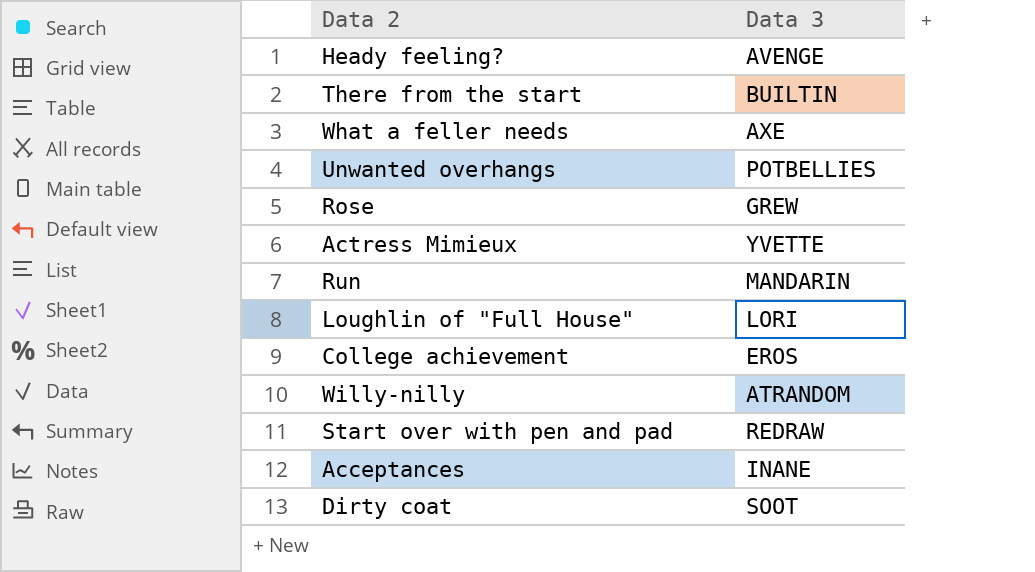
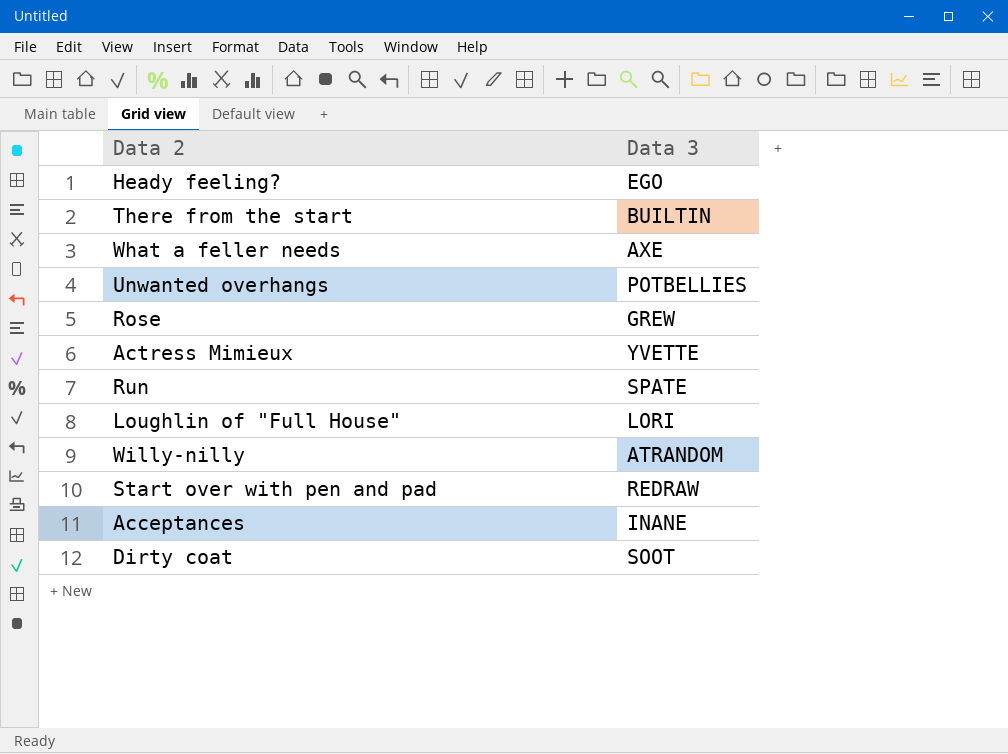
row College achievement: EROS -> none
Heady feeling? | Data 3: AVENGE -> EGO
Run | Data 3: MANDARIN -> SPATE

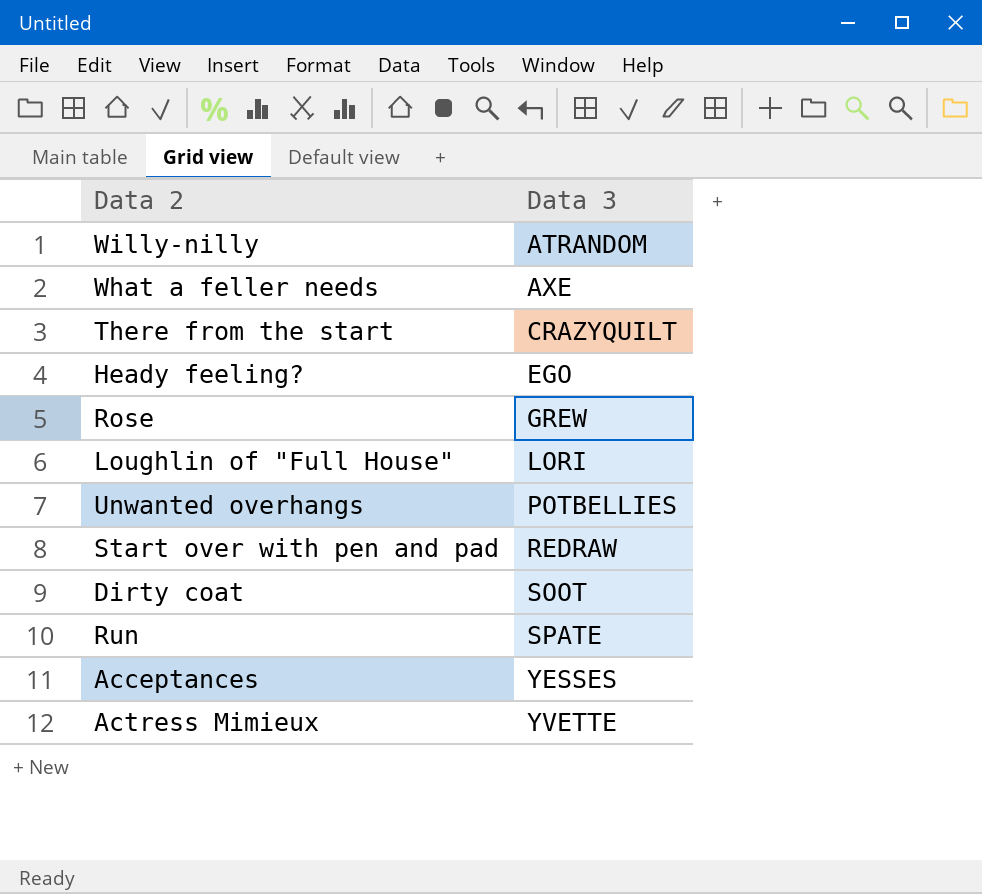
row order: none -> Data 3 ascending
There from the start | Data 3: BUILTIN -> CRAZYQUILT
Acceptances | Data 3: INANE -> YESSES

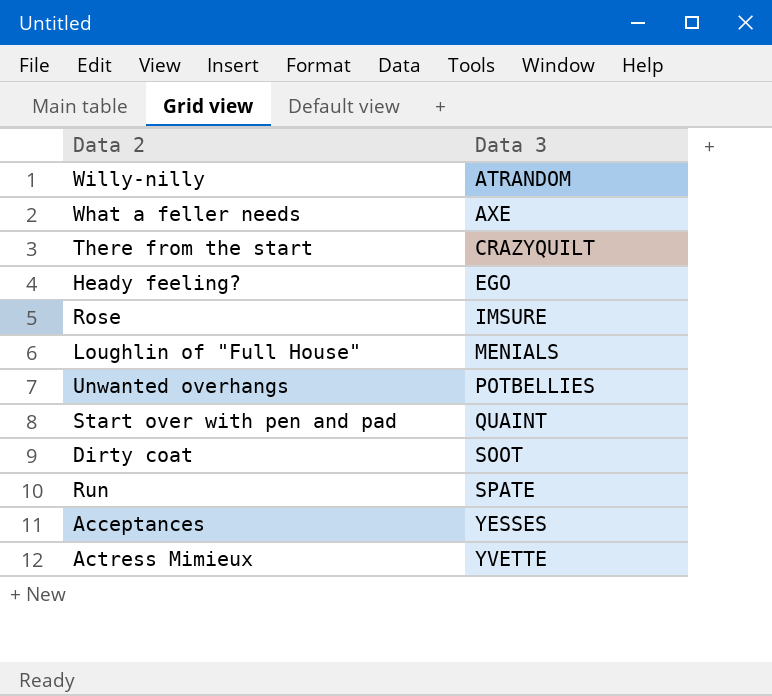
Rose | Data 3: GREW -> IMSURE
Loughlin of "Full House" | Data 3: LORI -> MENIALS
Start over with pen and pad | Data 3: REDRAW -> QUAINT

